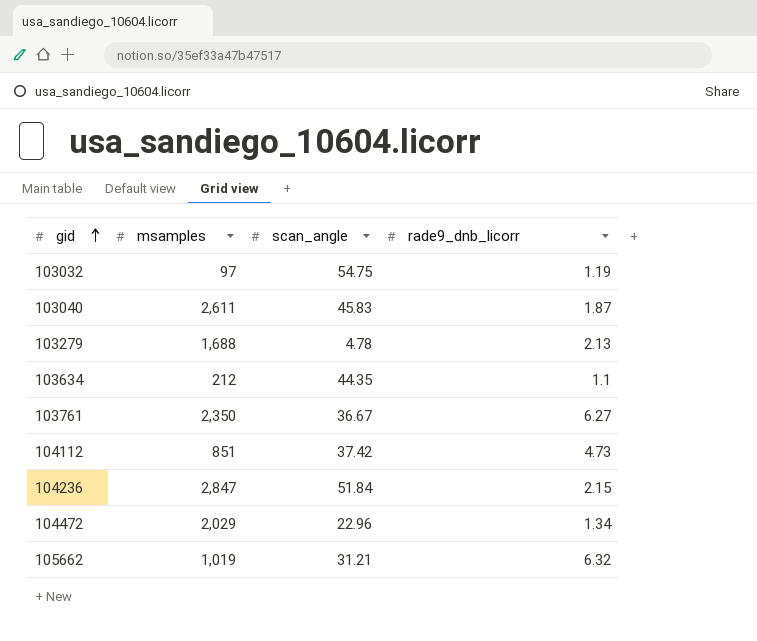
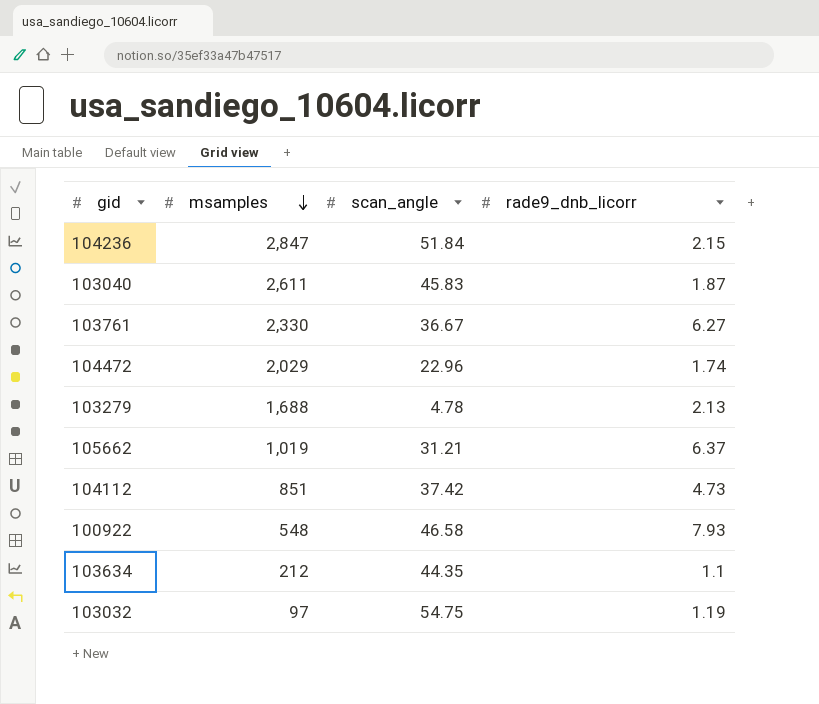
row order: gid ascending -> msamples descending
103761 | msamples: 2,350 -> 2,330
104472 | rade9_dnb_licorr: 1.34 -> 1.74
105662 | rade9_dnb_licorr: 6.32 -> 6.37
row 100922: none -> 548 | 46.58 | 7.93

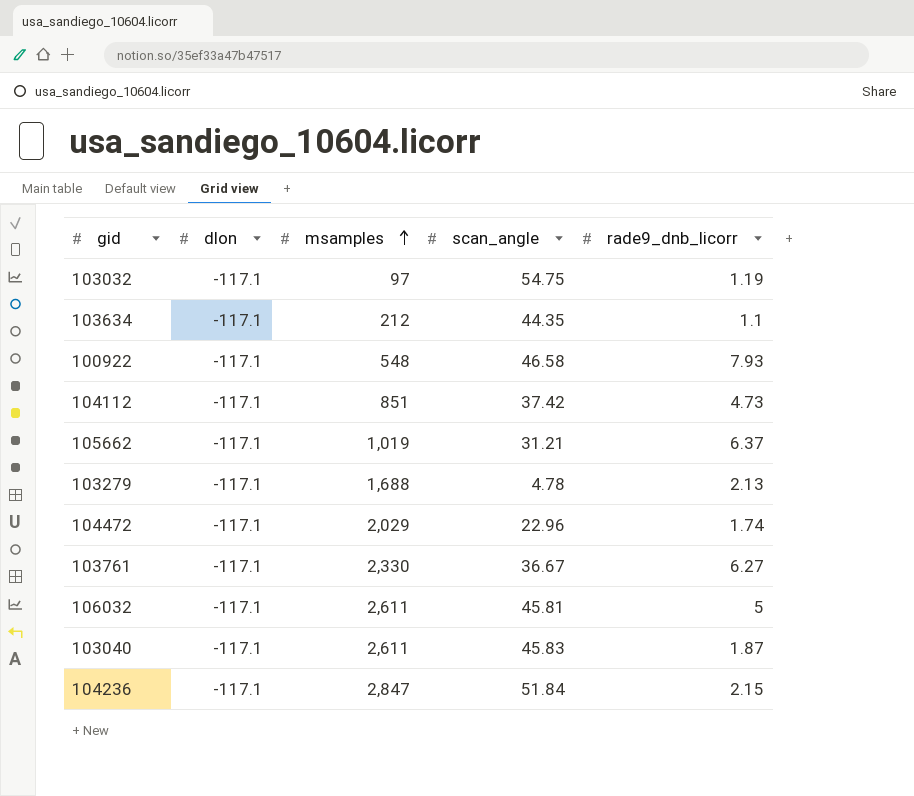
row order: msamples descending -> msamples ascending
column dlon | position: none -> 2
row 106032: none -> -117.1 | 2,611 | 45.81 | 5

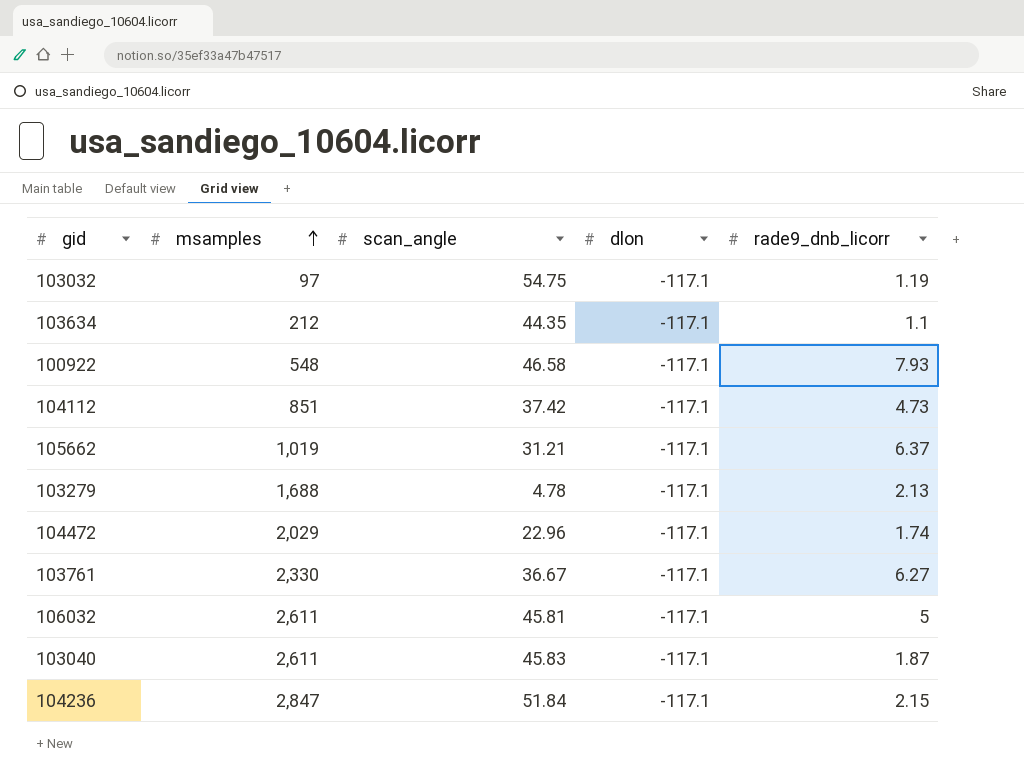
column dlon | position: 2 -> 4

